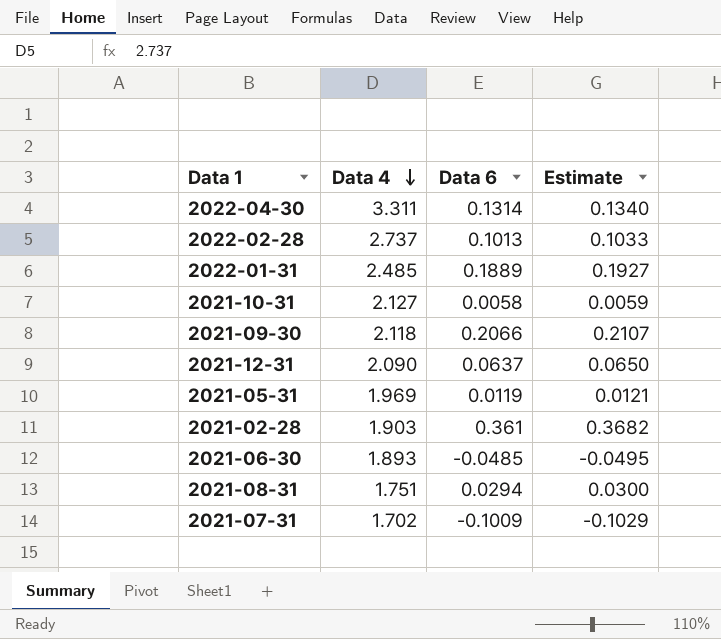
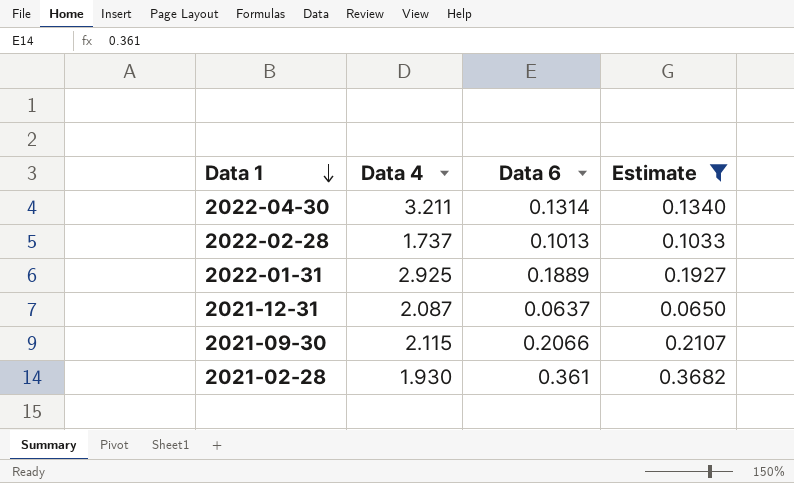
filter: none -> Estimate >= 0.0650
row order: Data 4 descending -> Data 1 descending
2022-04-30 | Data 4: 3.311 -> 3.211
2022-02-28 | Data 4: 2.737 -> 1.737
2022-01-31 | Data 4: 2.485 -> 2.925
2021-12-31 | Data 4: 2.090 -> 2.087
2021-09-30 | Data 4: 2.118 -> 2.115
2021-02-28 | Data 4: 1.903 -> 1.930

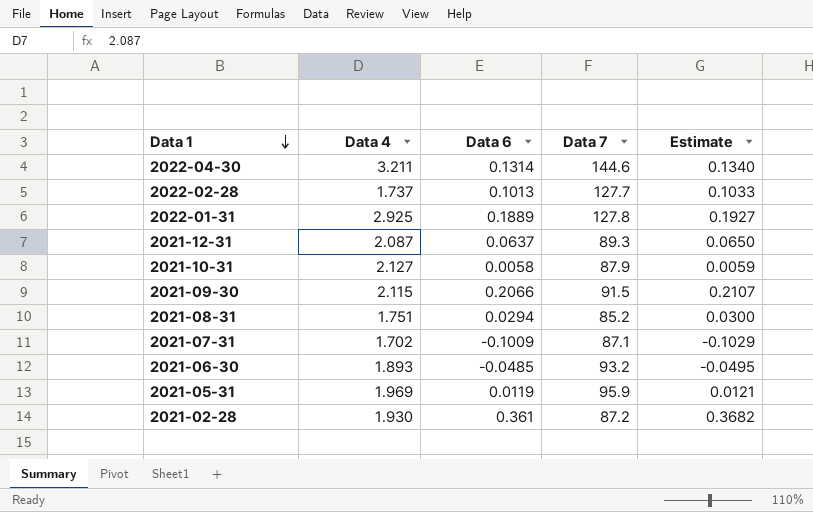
filter: Estimate >= 0.0650 -> none
column Data 7 | position: none -> 4

